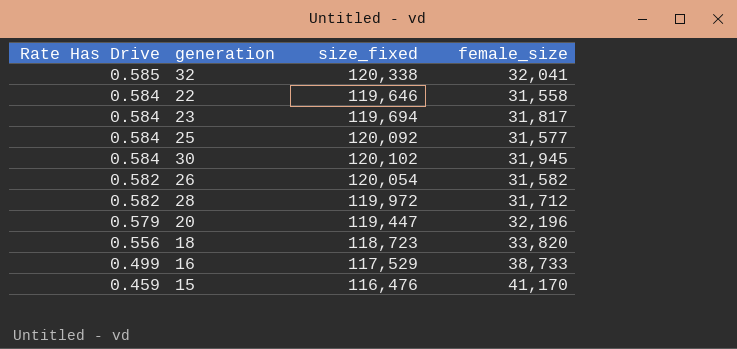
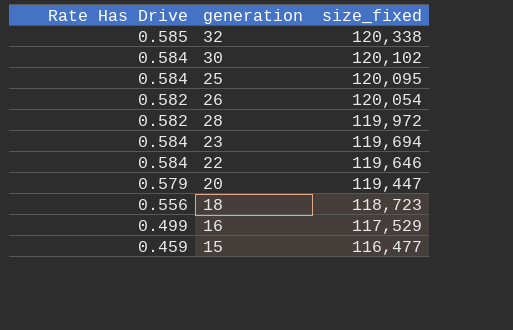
row order: Rate Has Drive descending -> size_fixed descending
column female_size | position: 4 -> none
25 | size_fixed: 120,092 -> 120,095
15 | size_fixed: 116,476 -> 116,477

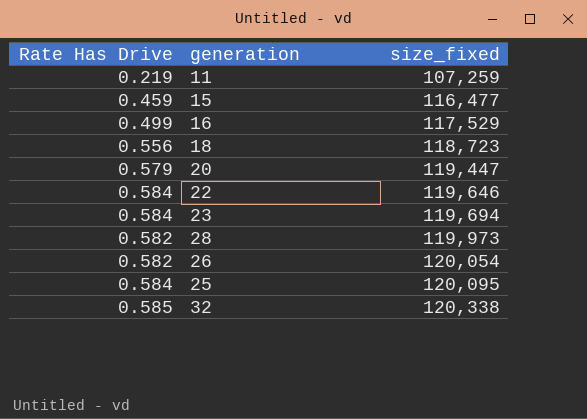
row order: size_fixed descending -> size_fixed ascending
row 30: 0.584 | 120,102 -> none
row 11: none -> 0.219 | 107,259
28 | size_fixed: 119,972 -> 119,973

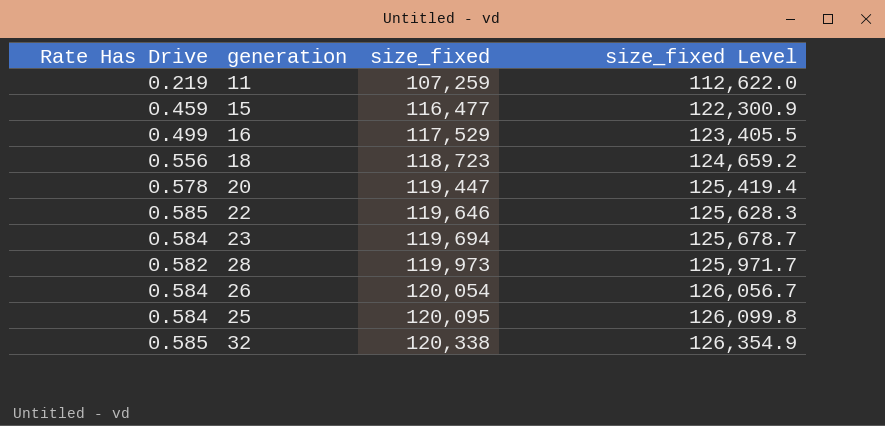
column size_fixed Level | formula: none -> [size_fixed] * 1.05
20 | Rate Has Drive: 0.579 -> 0.578
22 | Rate Has Drive: 0.584 -> 0.585
26 | Rate Has Drive: 0.582 -> 0.584

